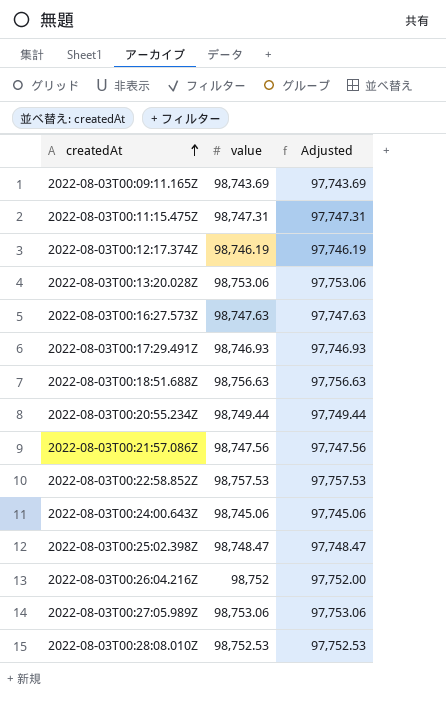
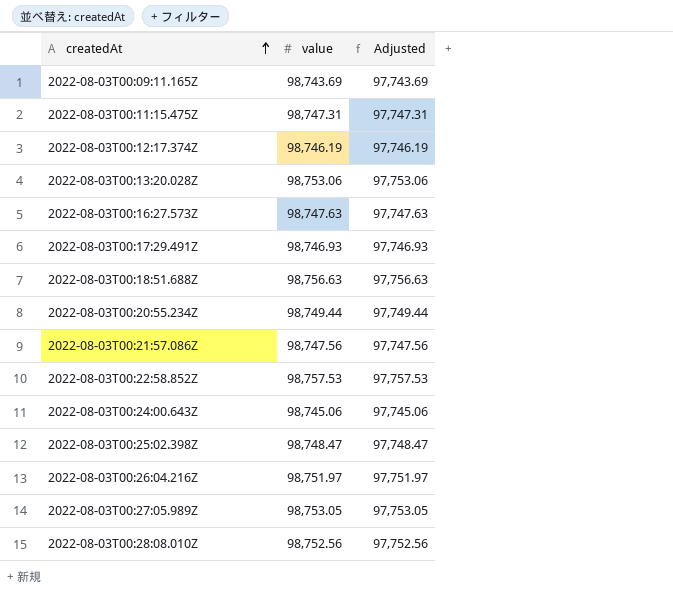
2022-08-03T00:26:04.216Z | value: 98,752 -> 98,751.97
2022-08-03T00:26:04.216Z | Adjusted: 97,752.00 -> 97,751.97
2022-08-03T00:27:05.989Z | value: 98,753.06 -> 98,753.05
2022-08-03T00:27:05.989Z | Adjusted: 97,753.06 -> 97,753.05
2022-08-03T00:28:08.010Z | value: 98,752.53 -> 98,752.56
2022-08-03T00:28:08.010Z | Adjusted: 97,752.53 -> 97,752.56

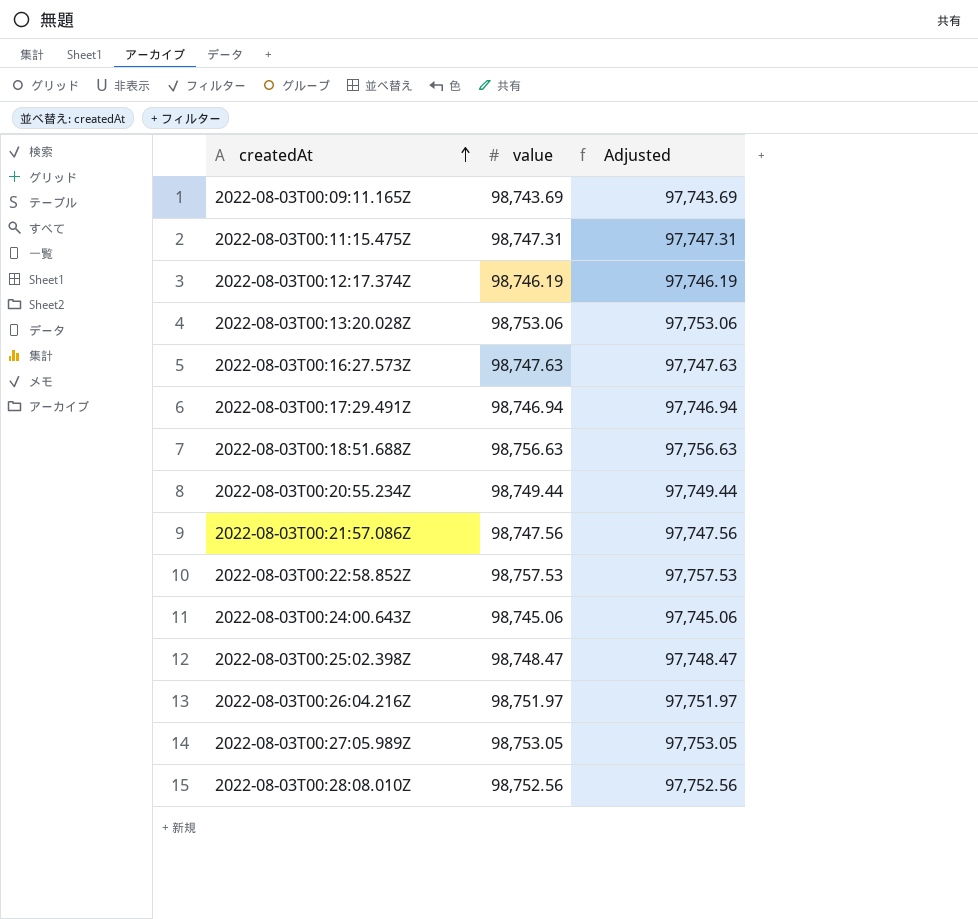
2022-08-03T00:17:29.491Z | value: 98,746.93 -> 98,746.94
2022-08-03T00:17:29.491Z | Adjusted: 97,746.93 -> 97,746.94

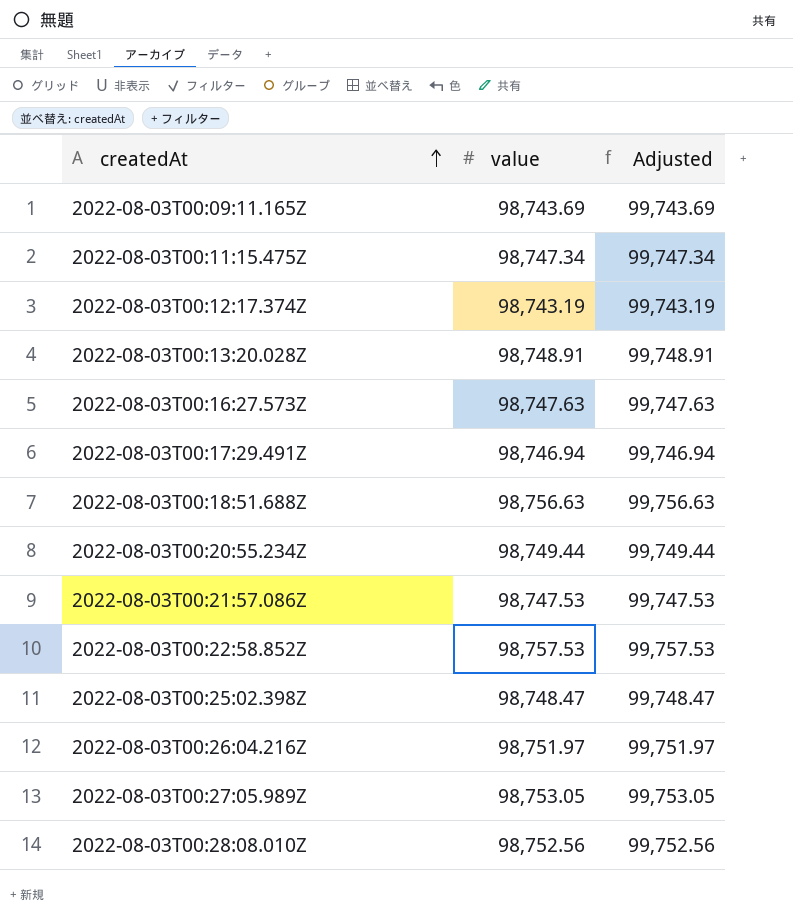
column Adjusted | formula: [value] - 1000 -> [value] + 1000
row 2022-08-03T00:24:00.643Z: 98,745.06 | 97,745.06 -> none
2022-08-03T00:11:15.475Z | value: 98,747.31 -> 98,747.34
2022-08-03T00:12:17.374Z | value: 98,746.19 -> 98,743.19
2022-08-03T00:13:20.028Z | value: 98,753.06 -> 98,748.91
2022-08-03T00:21:57.086Z | value: 98,747.56 -> 98,747.53

